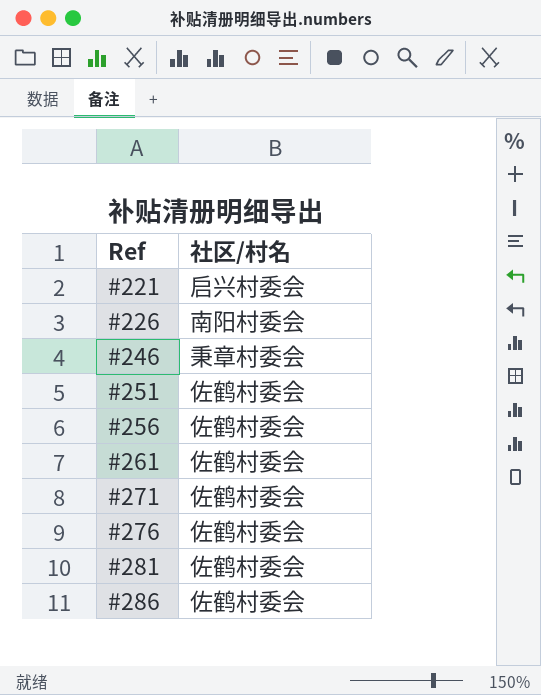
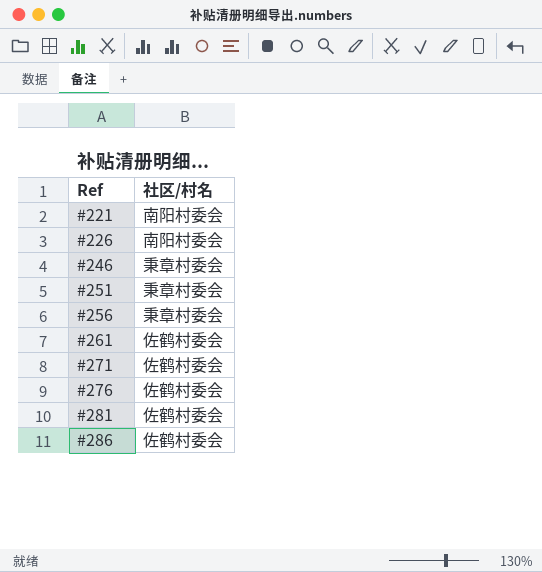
#221 | 社区/村名: 启兴村委会 -> 南阳村委会
#251 | 社区/村名: 佐鹤村委会 -> 秉章村委会
#256 | 社区/村名: 佐鹤村委会 -> 秉章村委会

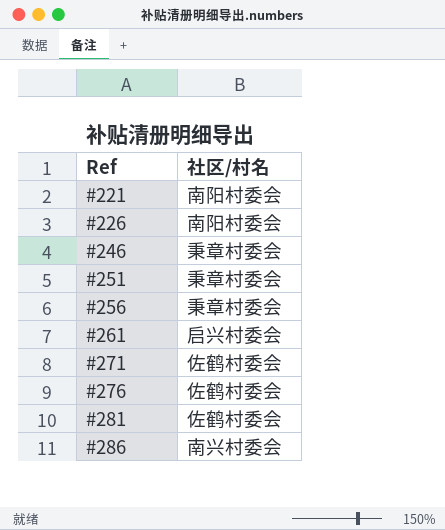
#261 | 社区/村名: 佐鹤村委会 -> 启兴村委会
#286 | 社区/村名: 佐鹤村委会 -> 南兴村委会

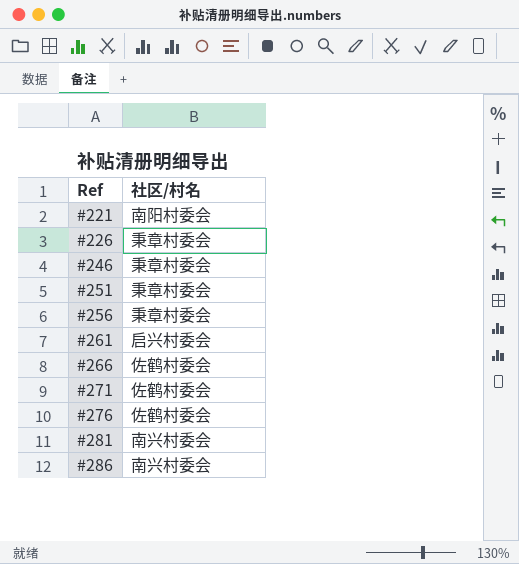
#226 | 社区/村名: 南阳村委会 -> 秉章村委会
row #266: none -> 佐鹤村委会
#281 | 社区/村名: 佐鹤村委会 -> 南兴村委会

